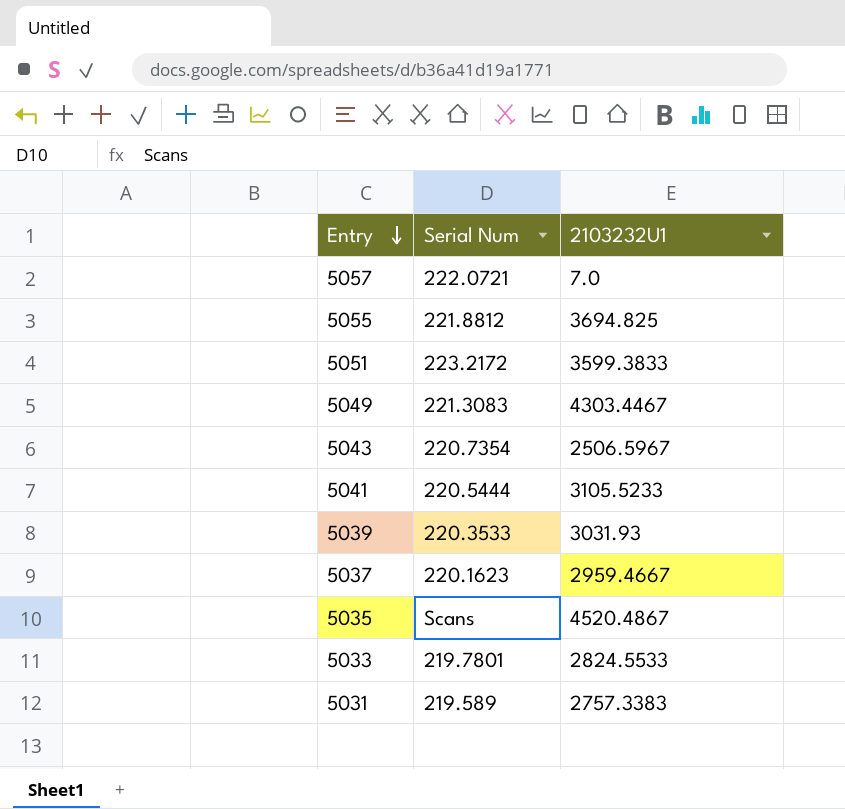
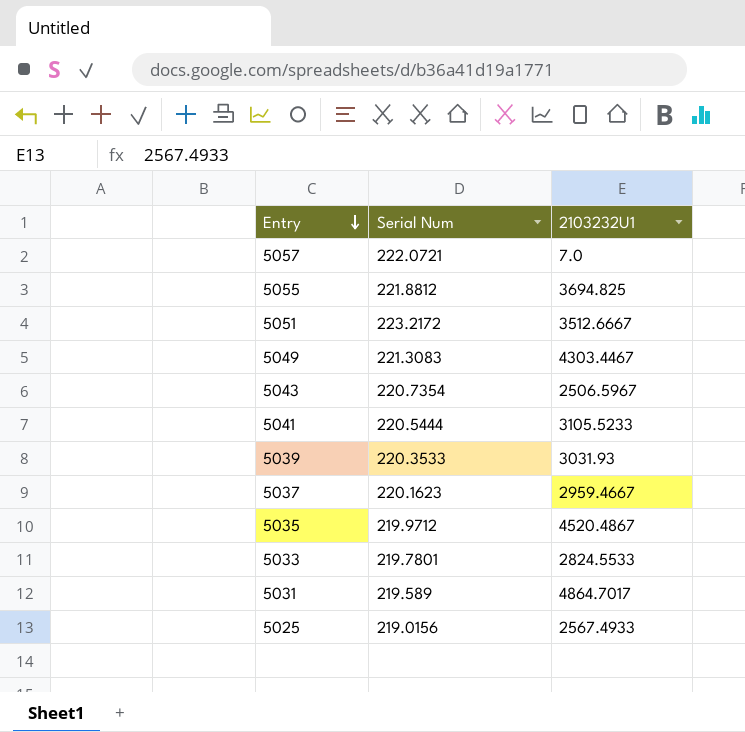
5051 | 2103232U1: 3599.3833 -> 3512.6667
5035 | Serial Num: Scans -> 219.9712
5031 | 2103232U1: 2757.3383 -> 4864.7017
row 5025: none -> 219.0156 | 2567.4933

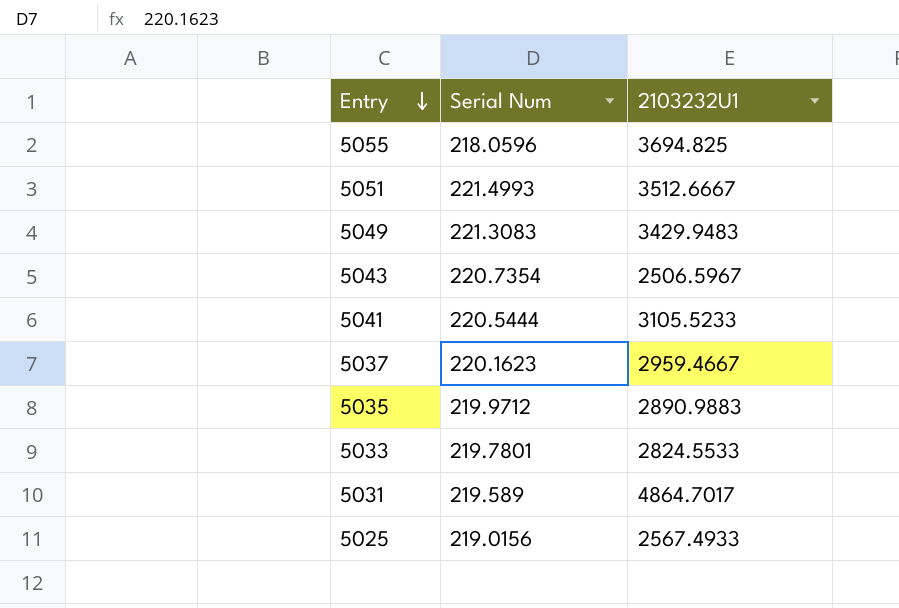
row 5057: 222.0721 | 7.0 -> none
row 5039: 220.3533 | 3031.93 -> none
5055 | Serial Num: 221.8812 -> 218.0596
5051 | Serial Num: 223.2172 -> 221.4993
5049 | 2103232U1: 4303.4467 -> 3429.9483
5035 | 2103232U1: 4520.4867 -> 2890.9883

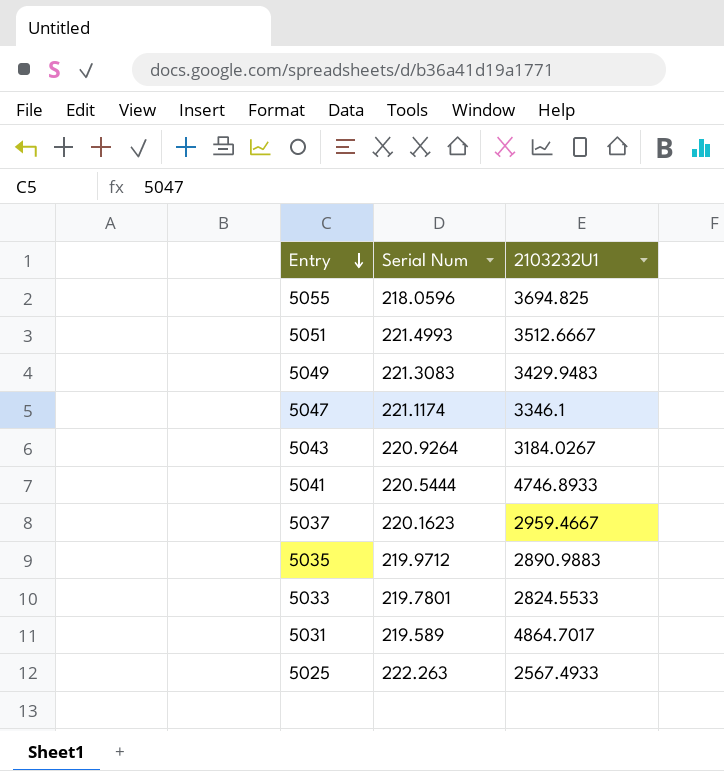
row 5047: none -> 221.1174 | 3346.1
5043 | Serial Num: 220.7354 -> 220.9264
5043 | 2103232U1: 2506.5967 -> 3184.0267
5041 | 2103232U1: 3105.5233 -> 4746.8933
5025 | Serial Num: 219.0156 -> 222.263

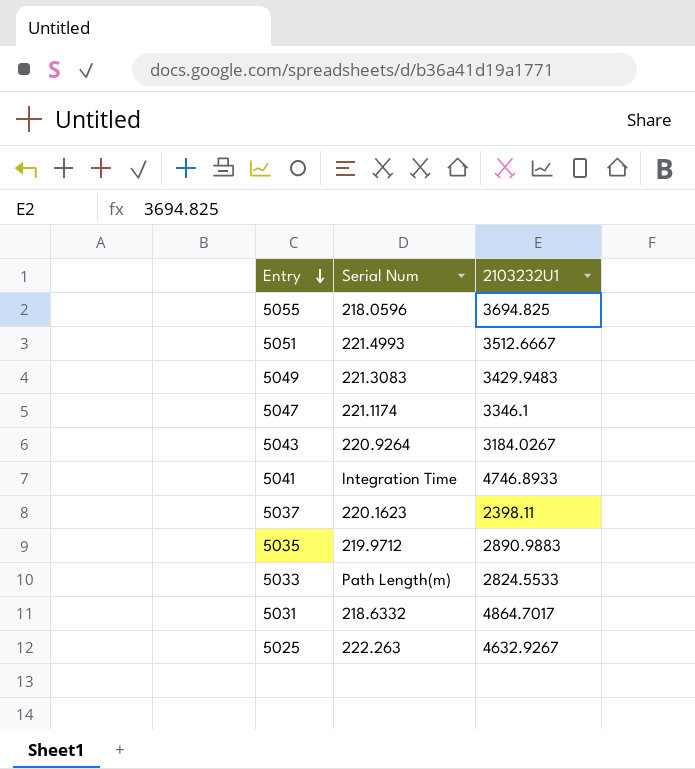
5041 | Serial Num: 220.5444 -> Integration Time
5037 | 2103232U1: 2959.4667 -> 2398.11
5033 | Serial Num: 219.7801 -> Path Length(m)
5031 | Serial Num: 219.589 -> 218.6332
5025 | 2103232U1: 2567.4933 -> 4632.9267

